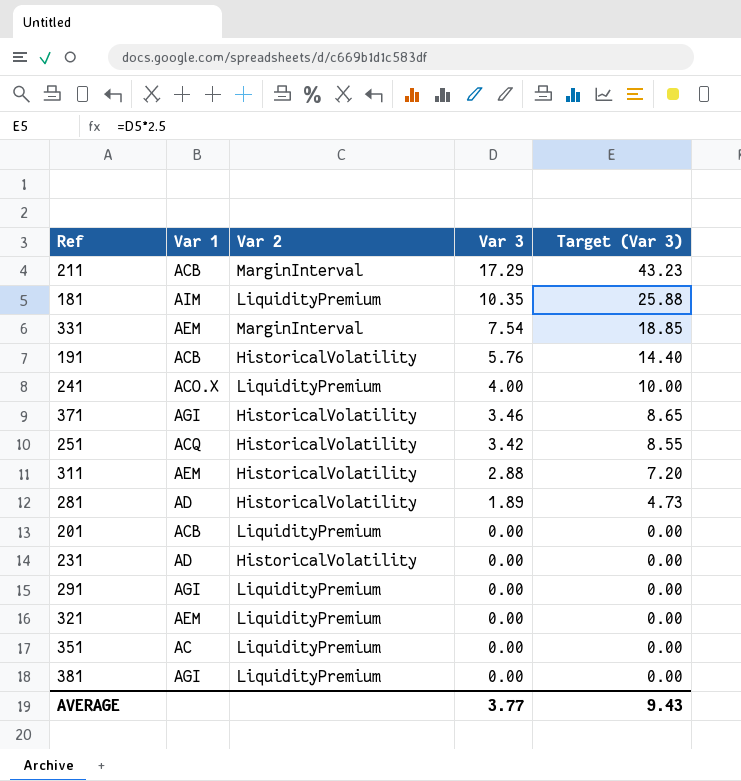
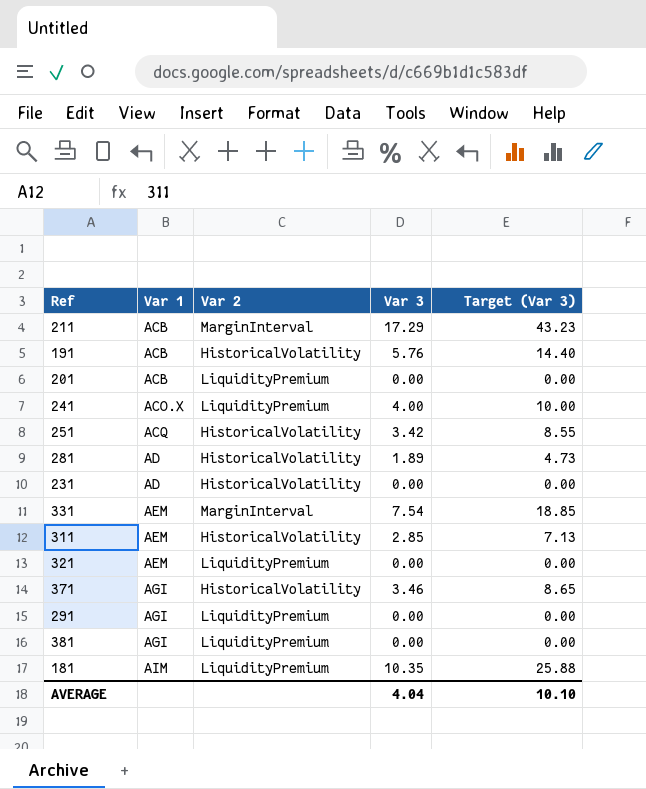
row order: Var 3 descending -> Var 1 ascending
row 351: AC | LiquidityPremium | 0.00 | 0.00 -> none
311 | Var 3: 2.88 -> 2.85
311 | Target (Var 3): 7.20 -> 7.13
AVERAGE | Var 3: 3.77 -> 4.04
AVERAGE | Target (Var 3): 9.43 -> 10.10

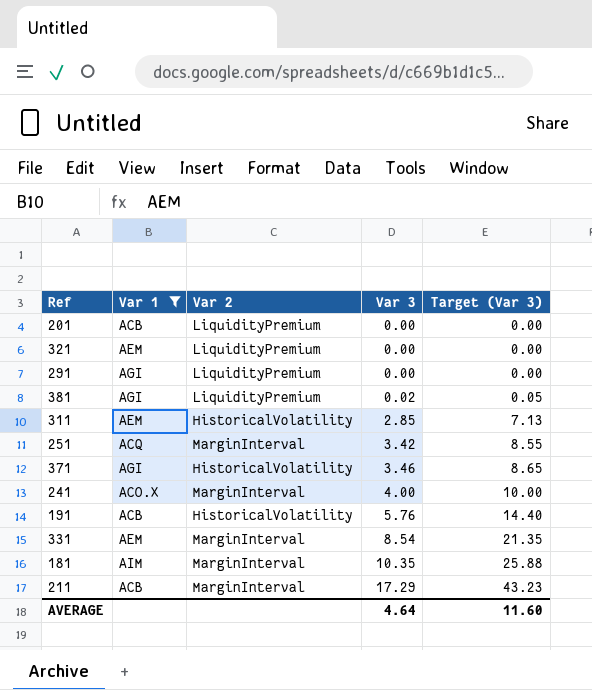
filter: none -> Var 1 != AD
row order: Var 1 ascending -> Var 3 ascending
381 | Var 3: 0.00 -> 0.02
381 | Target (Var 3): 0.00 -> 0.05
251 | Var 2: HistoricalVolatility -> MarginInterval
241 | Var 2: LiquidityPremium -> MarginInterval
331 | Var 3: 7.54 -> 8.54
331 | Target (Var 3): 18.85 -> 21.35
181 | Var 2: LiquidityPremium -> MarginInterval
AVERAGE | Var 3: 4.04 -> 4.64
AVERAGE | Target (Var 3): 10.10 -> 11.60

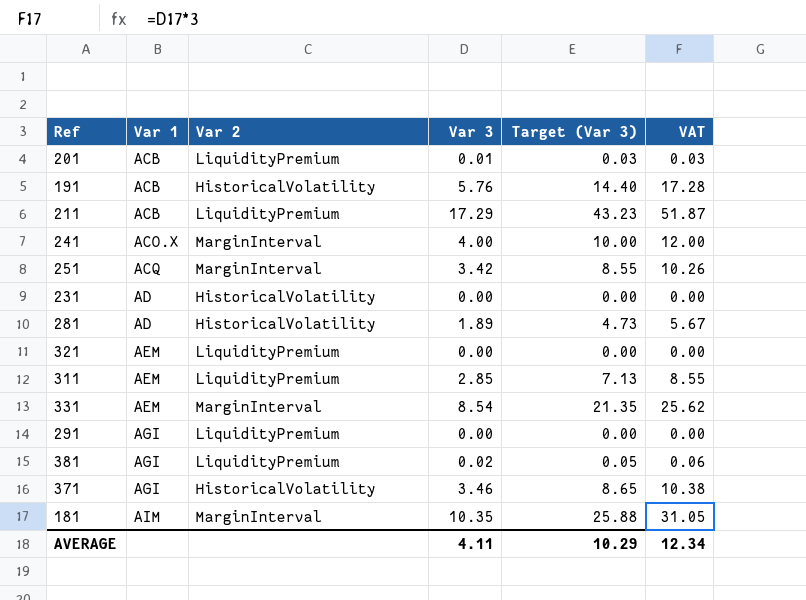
filter: Var 1 != AD -> none
row order: Var 3 ascending -> Var 1 ascending
column VAT | formula: none -> [Var 3] * 3
201 | Var 3: 0.00 -> 0.01
201 | Target (Var 3): 0.00 -> 0.03
211 | Var 2: MarginInterval -> LiquidityPremium
311 | Var 2: HistoricalVolatility -> LiquidityPremium
AVERAGE | Var 3: 4.64 -> 4.11
AVERAGE | Target (Var 3): 11.60 -> 10.29

